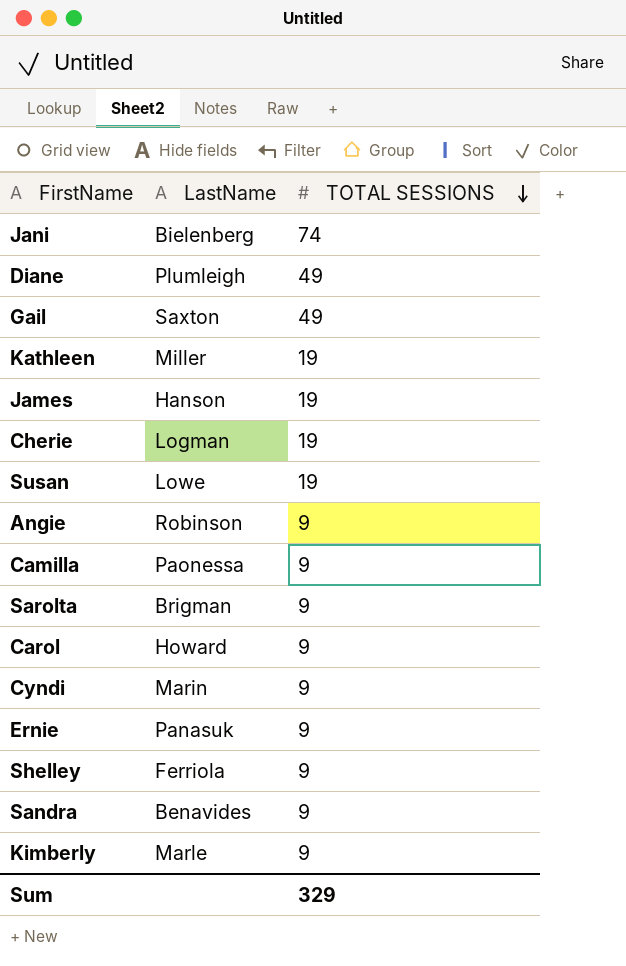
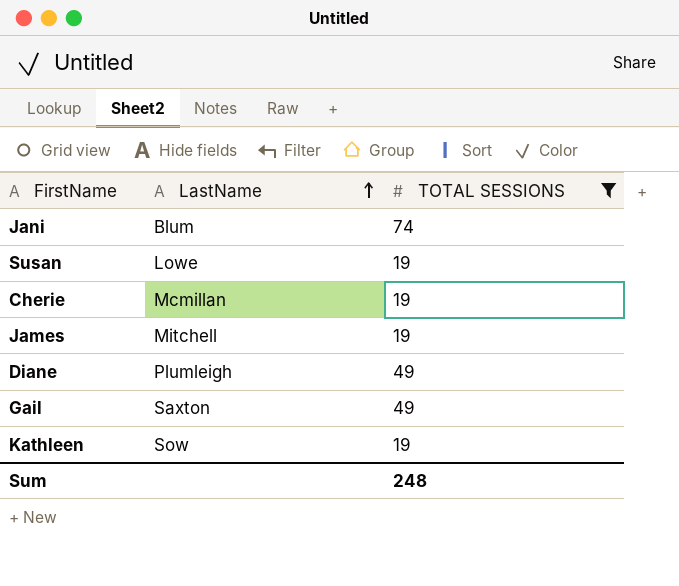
filter: none -> TOTAL SESSIONS != 9
row order: TOTAL SESSIONS descending -> LastName ascending
Jani | LastName: Bielenberg -> Blum
Cherie | LastName: Logman -> Mcmillan
James | LastName: Hanson -> Mitchell
Kathleen | LastName: Miller -> Sow
Sum | TOTAL SESSIONS: 329 -> 248

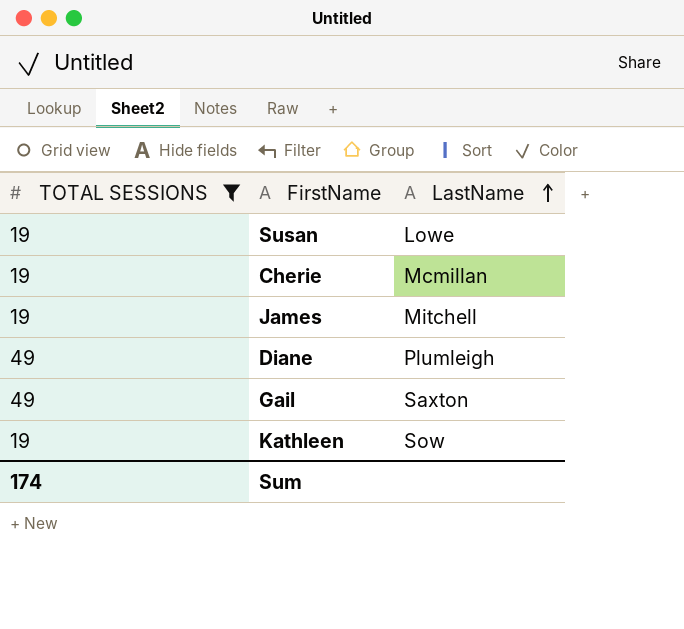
column TOTAL SESSIONS | position: 3 -> 1
row Jani: Blum | 74 -> none
Sum | TOTAL SESSIONS: 248 -> 174

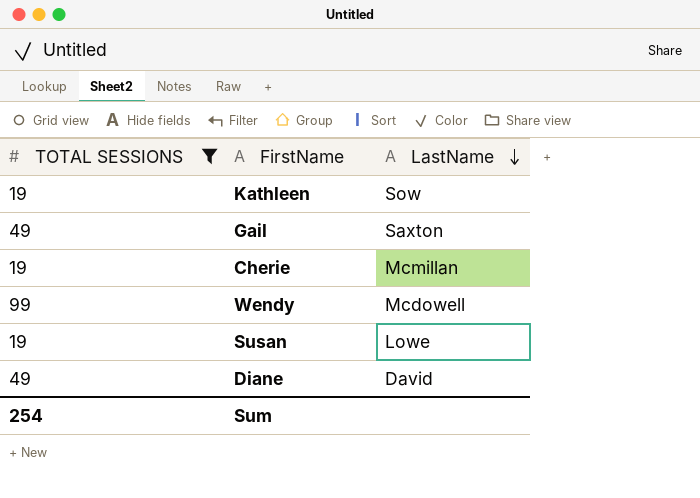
row order: LastName ascending -> LastName descending
row James: 19 | Mitchell -> none
row Wendy: none -> 99 | Mcdowell
Diane | LastName: Plumleigh -> David
Sum | TOTAL SESSIONS: 174 -> 254

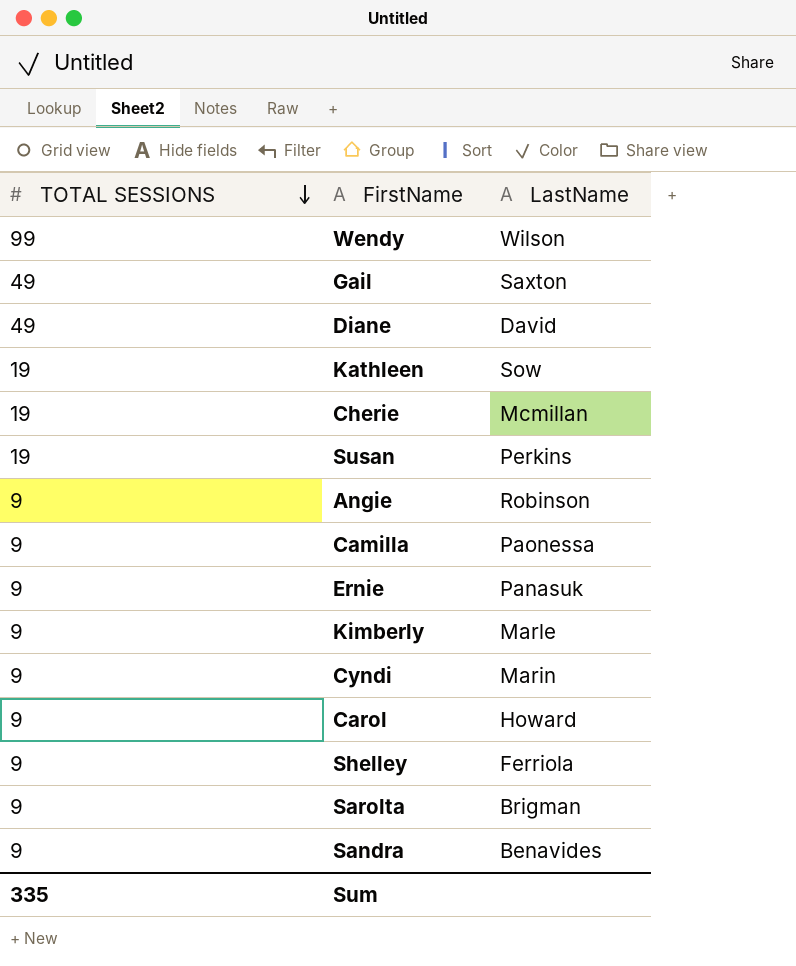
filter: TOTAL SESSIONS != 9 -> none
row order: LastName descending -> TOTAL SESSIONS descending
Wendy | LastName: Mcdowell -> Wilson
Susan | LastName: Lowe -> Perkins
Sum | TOTAL SESSIONS: 254 -> 335

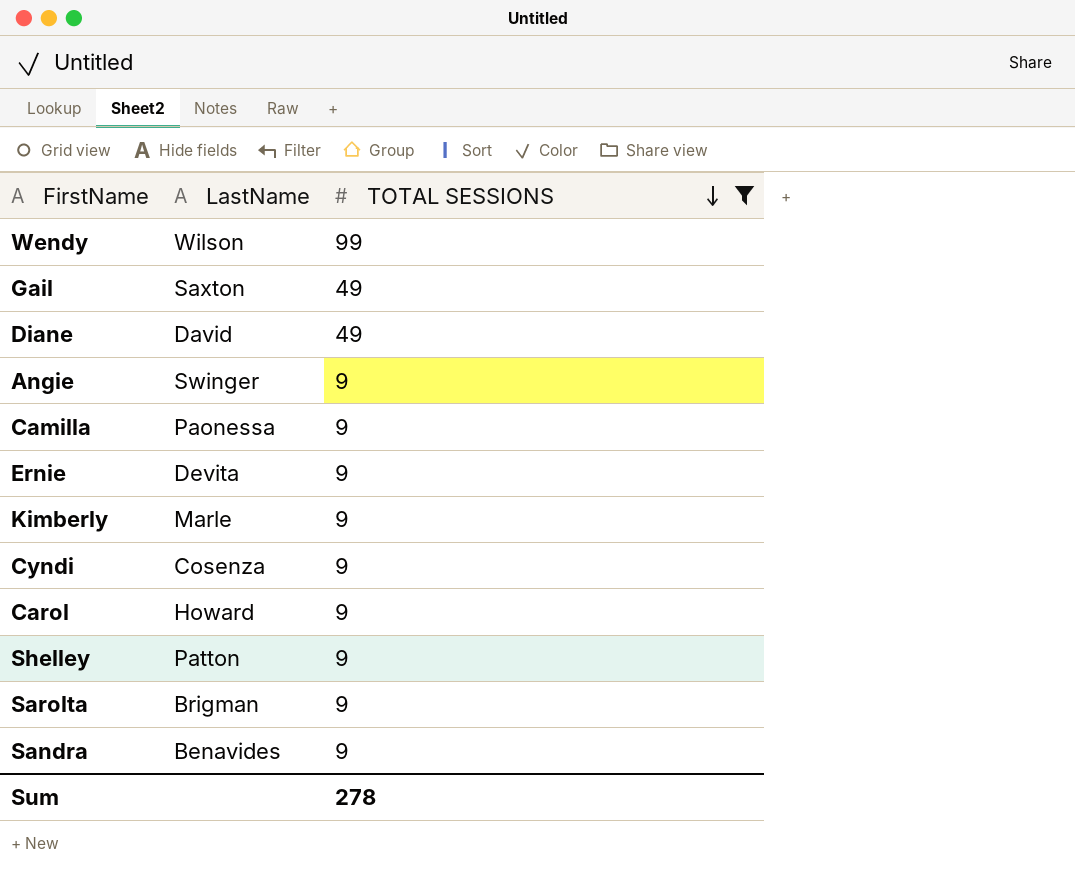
filter: none -> TOTAL SESSIONS != 19
column TOTAL SESSIONS | position: 1 -> 3
Angie | LastName: Robinson -> Swinger
Ernie | LastName: Panasuk -> Devita
Cyndi | LastName: Marin -> Cosenza
Shelley | LastName: Ferriola -> Patton
Sum | TOTAL SESSIONS: 335 -> 278

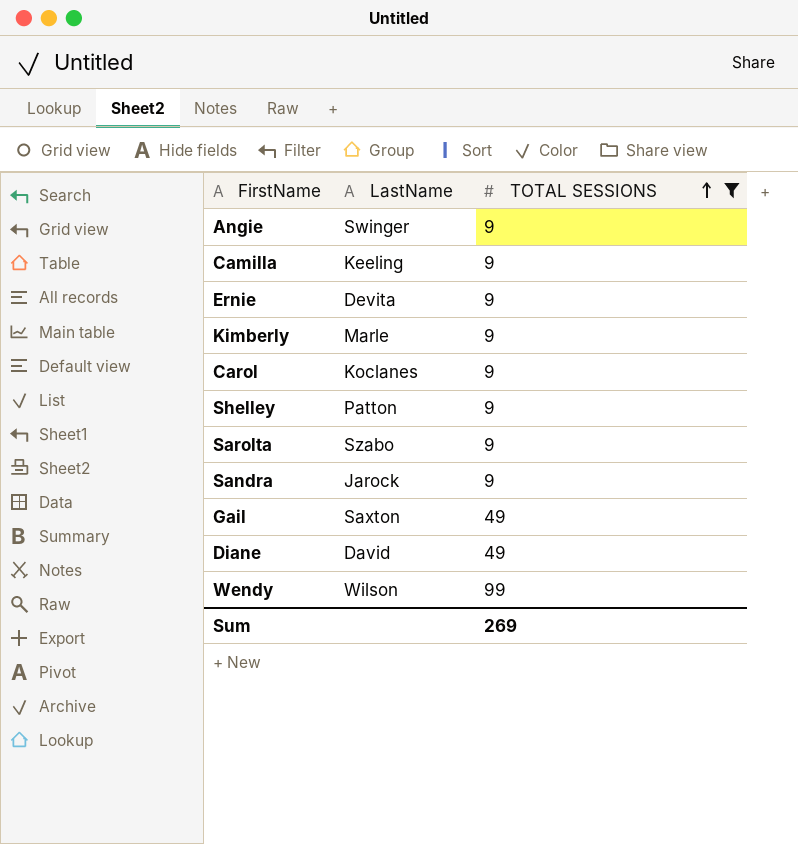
row order: TOTAL SESSIONS descending -> TOTAL SESSIONS ascending
row Cyndi: Cosenza | 9 -> none
Camilla | LastName: Paonessa -> Keeling
Carol | LastName: Howard -> Koclanes
Sarolta | LastName: Brigman -> Szabo
Sandra | LastName: Benavides -> Jarock
Sum | TOTAL SESSIONS: 278 -> 269

